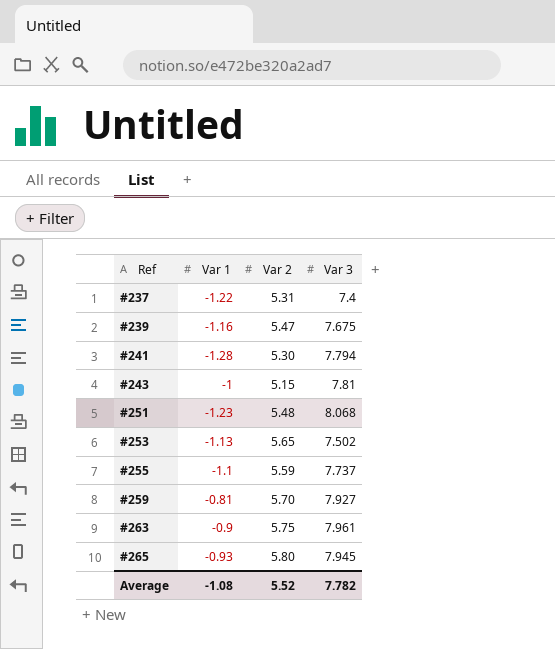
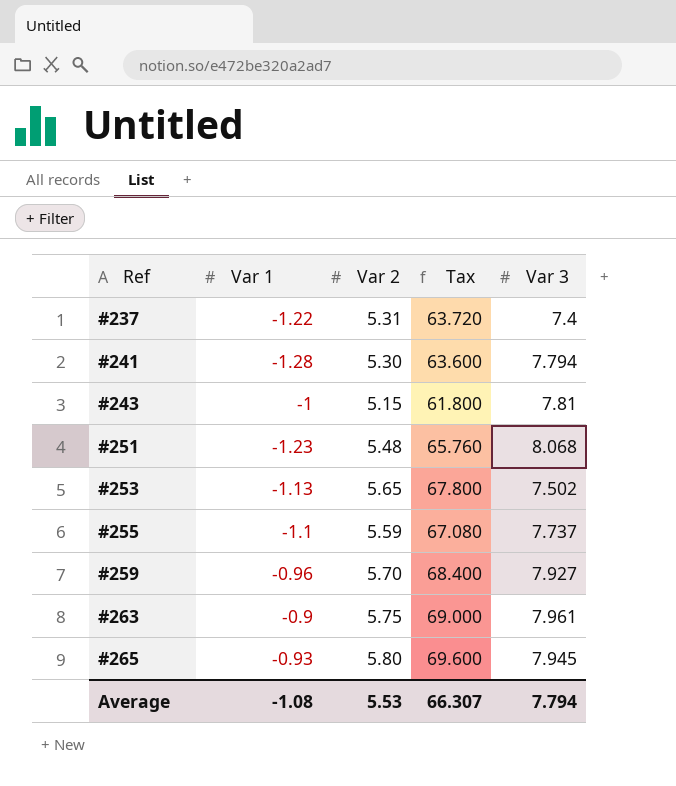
column Tax | formula: none -> [Var 2] * 12
row #239: -1.16 | 5.47 | 7.675 -> none
#259 | Var 1: -0.81 -> -0.96
Average | Var 2: 5.52 -> 5.53
Average | Var 3: 7.782 -> 7.794

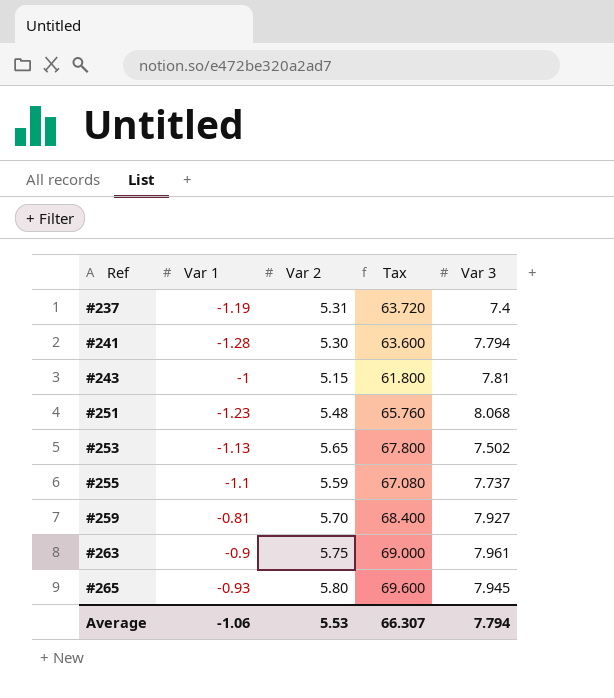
#237 | Var 1: -1.22 -> -1.19
#259 | Var 1: -0.96 -> -0.81
Average | Var 1: -1.08 -> -1.06

